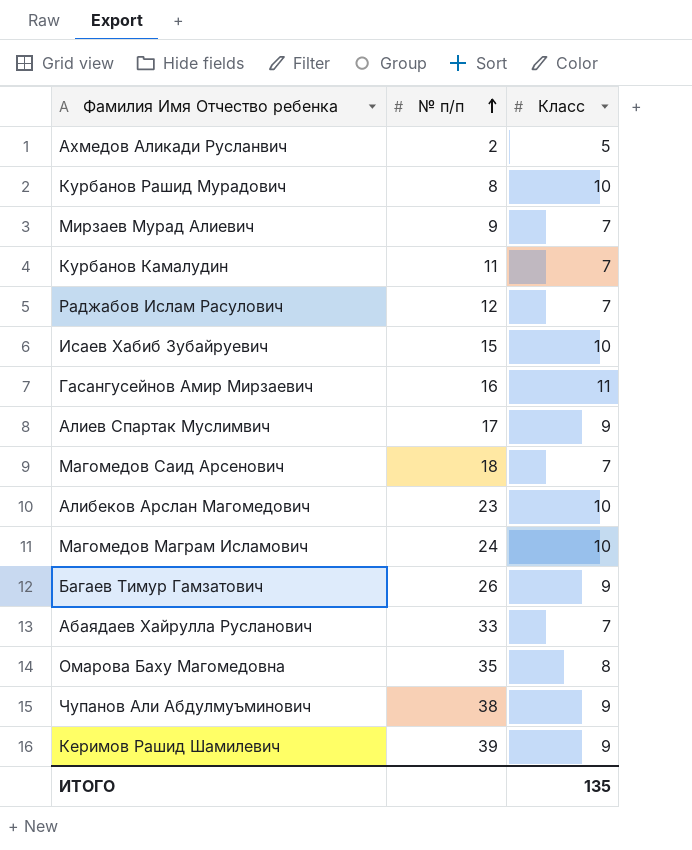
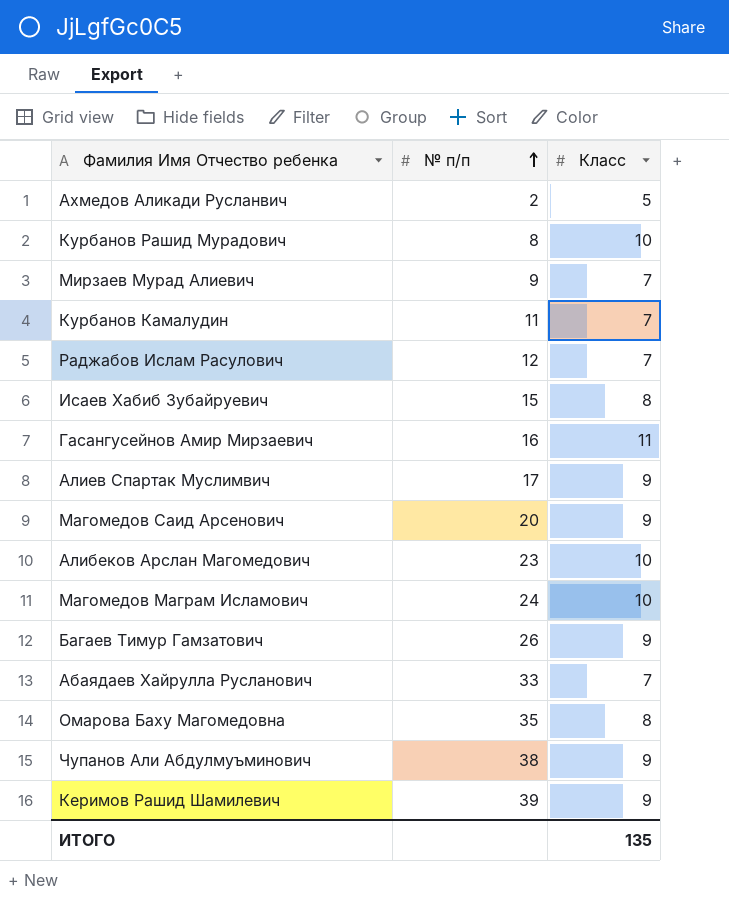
Исаев Хабиб Зубайруевич | Класс: 10 -> 8
Магомедов Саид Арсенович | № п/п: 18 -> 20
Магомедов Саид Арсенович | Класс: 7 -> 9

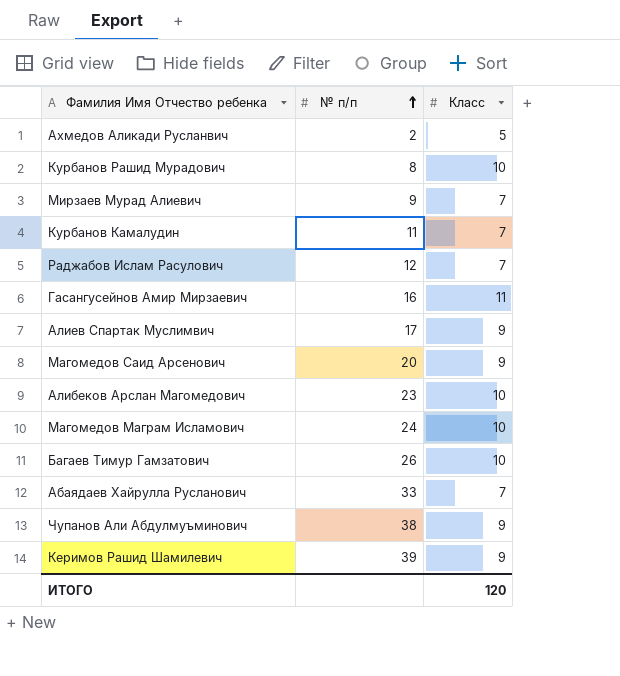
row Исаев Хабиб Зубайруевич: 15 | 8 -> none
row Омарова Баху Магомедовна: 35 | 8 -> none
Багаев Тимур Гамзатович | Класс: 9 -> 10
ИТОГО | Класс: 135 -> 120

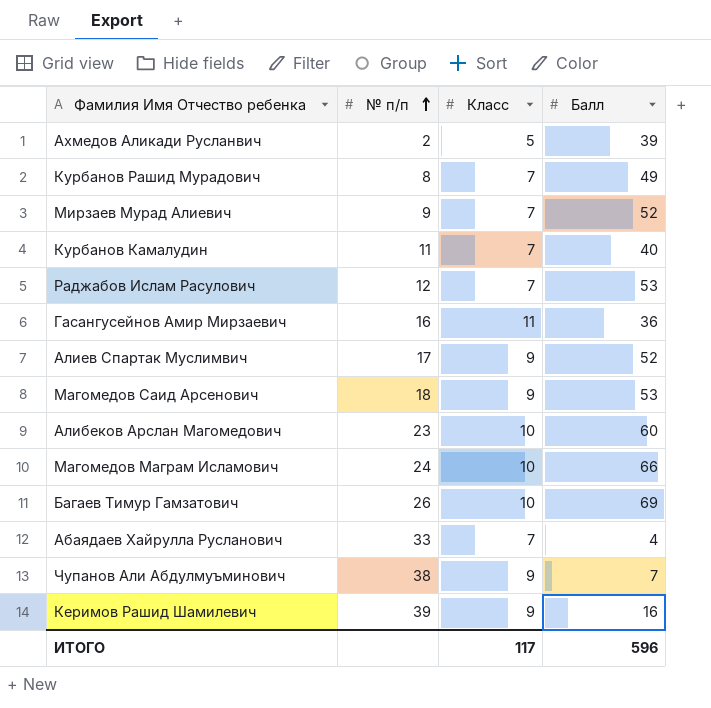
column Балл | position: none -> 4
Курбанов Рашид Мурадович | Класс: 10 -> 7
Магомедов Саид Арсенович | № п/п: 20 -> 18
ИТОГО | Класс: 120 -> 117

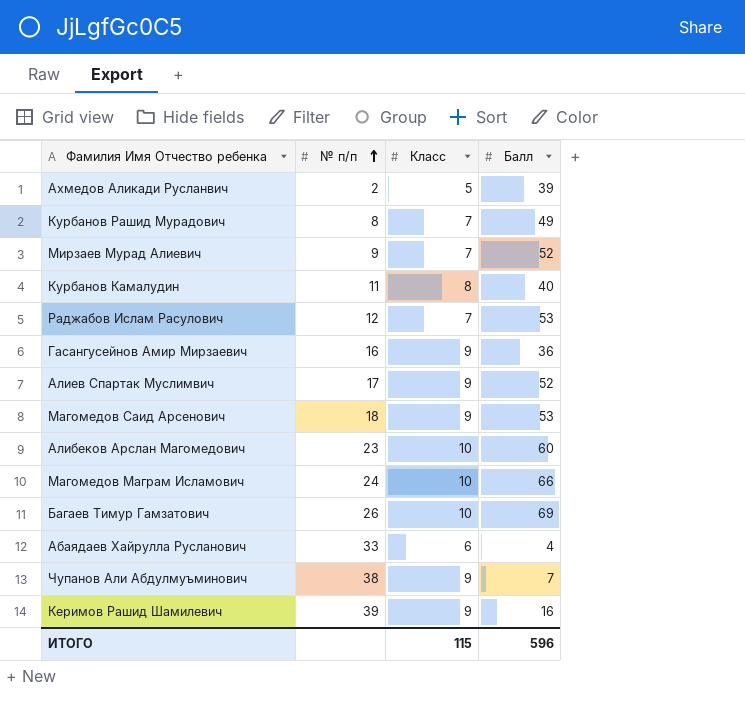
Курбанов Камалудин | Класс: 7 -> 8
Гасангусейнов Амир Мирзаевич | Класс: 11 -> 9
Абаядаев Хайрулла Русланович | Класс: 7 -> 6
ИТОГО | Класс: 117 -> 115

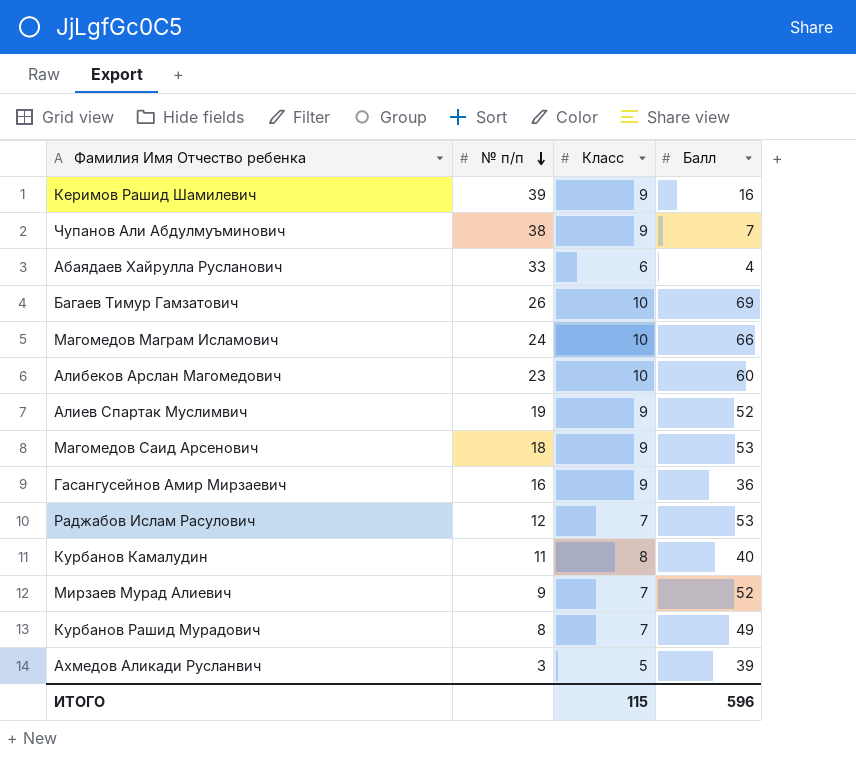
row order: № п/п ascending -> № п/п descending
Алиев Спартак Муслимвич | № п/п: 17 -> 19
Ахмедов Аликади Русланвич | № п/п: 2 -> 3

